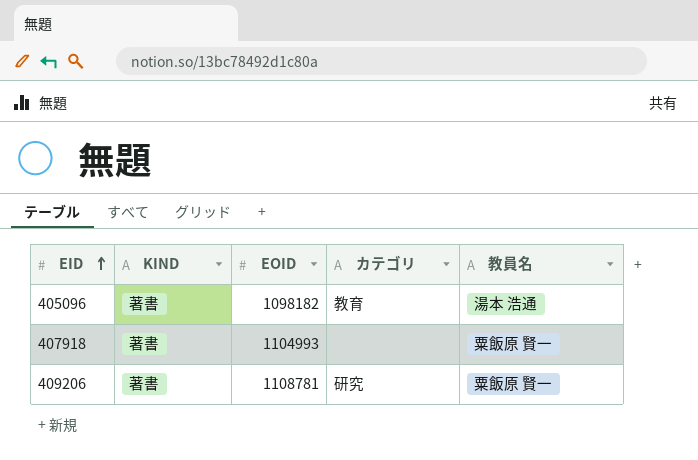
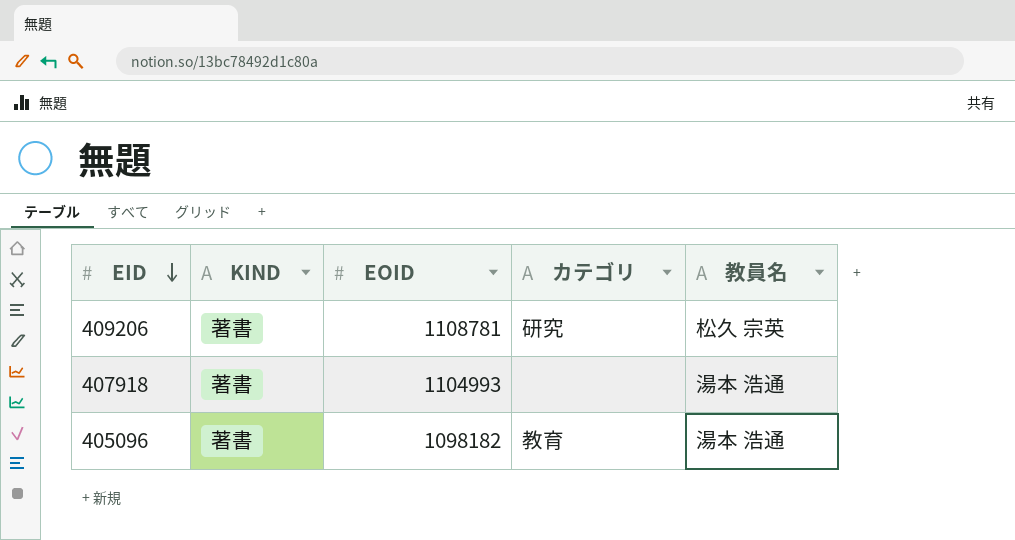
row order: EID ascending -> EID descending
409206 | 教員名: 粟飯原 賢一 -> 松久 宗英
407918 | 教員名: 粟飯原 賢一 -> 湯本 浩通

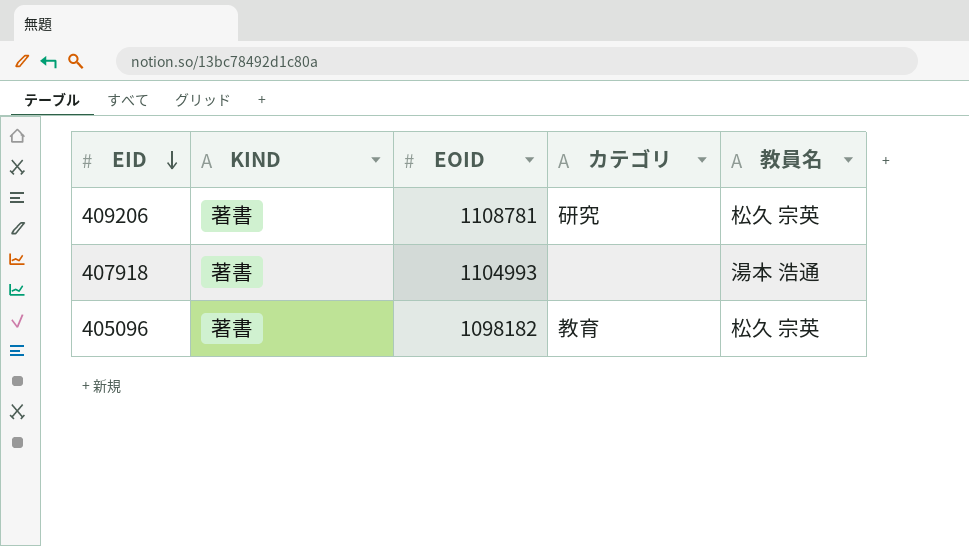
405096 | 教員名: 湯本 浩通 -> 松久 宗英

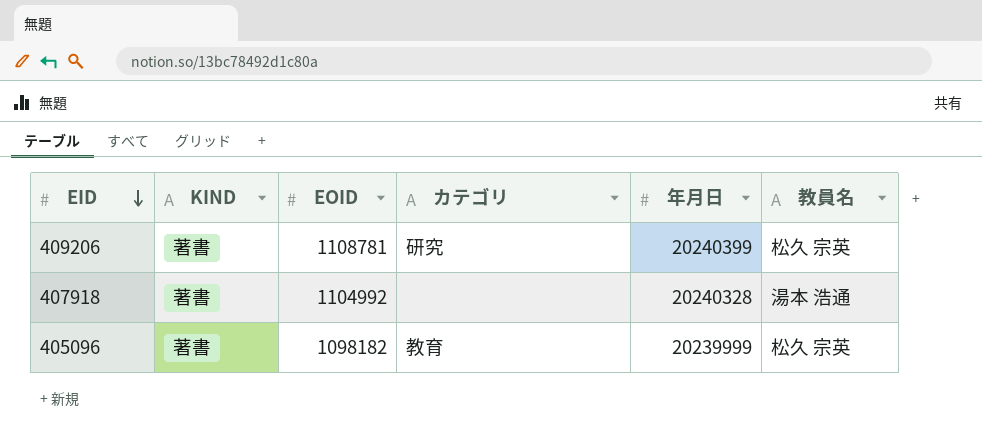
column 年月日 | position: none -> 5
407918 | EOID: 1104993 -> 1104992

